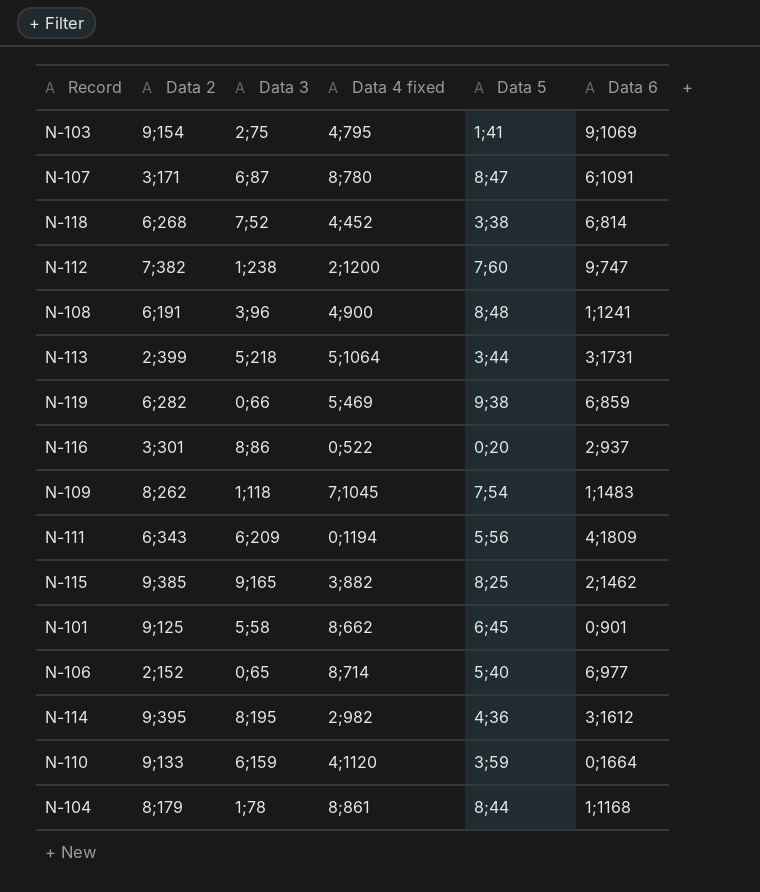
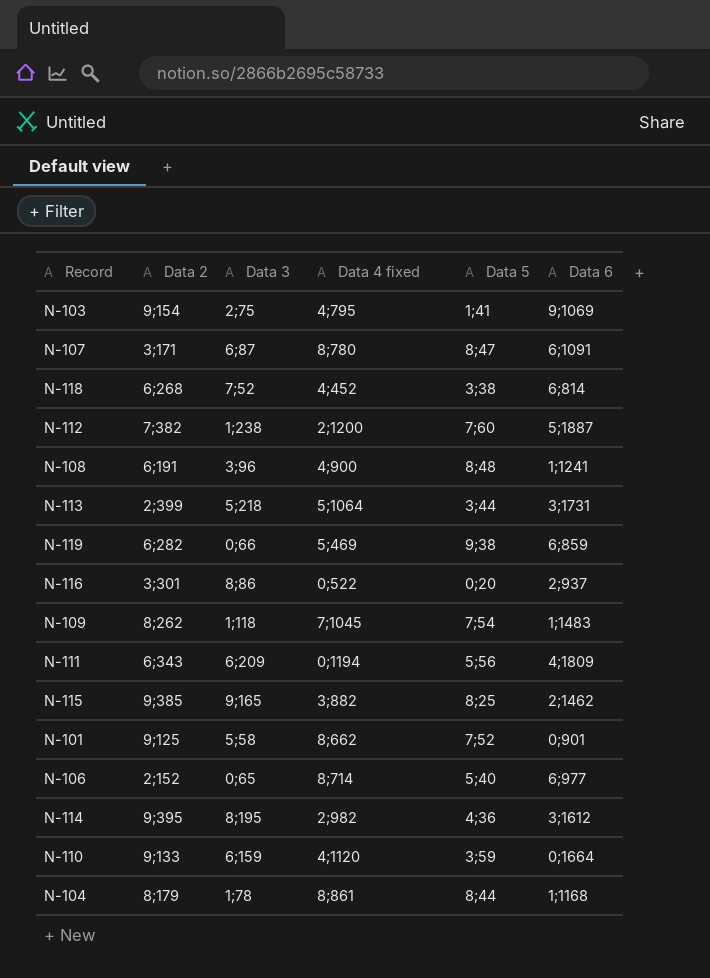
N-112 | Data 6: 9;747 -> 5;1887
N-101 | Data 5: 6;45 -> 7;52

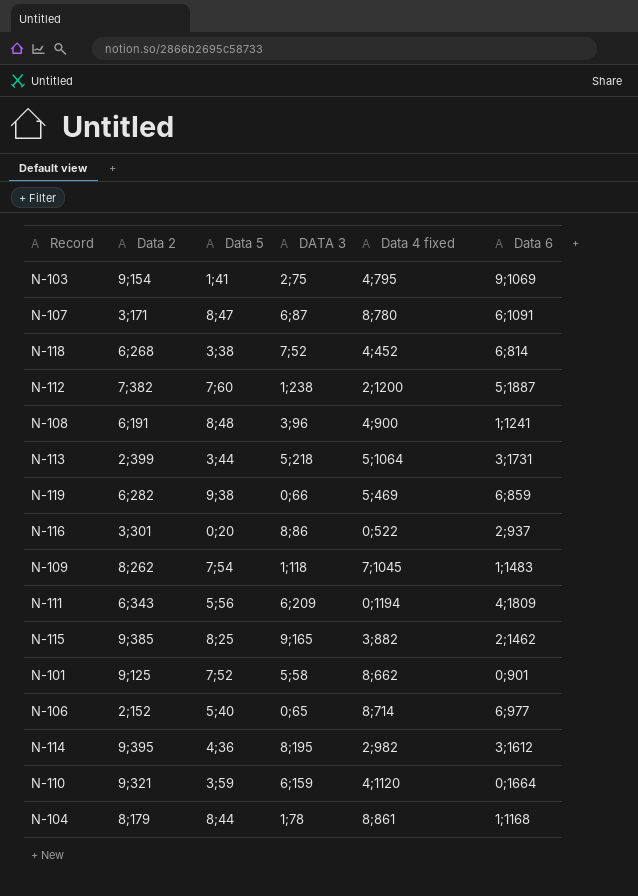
column Data 5 | position: 5 -> 3
column name: Data 3 -> DATA 3
N-110 | Data 2: 9;133 -> 9;321

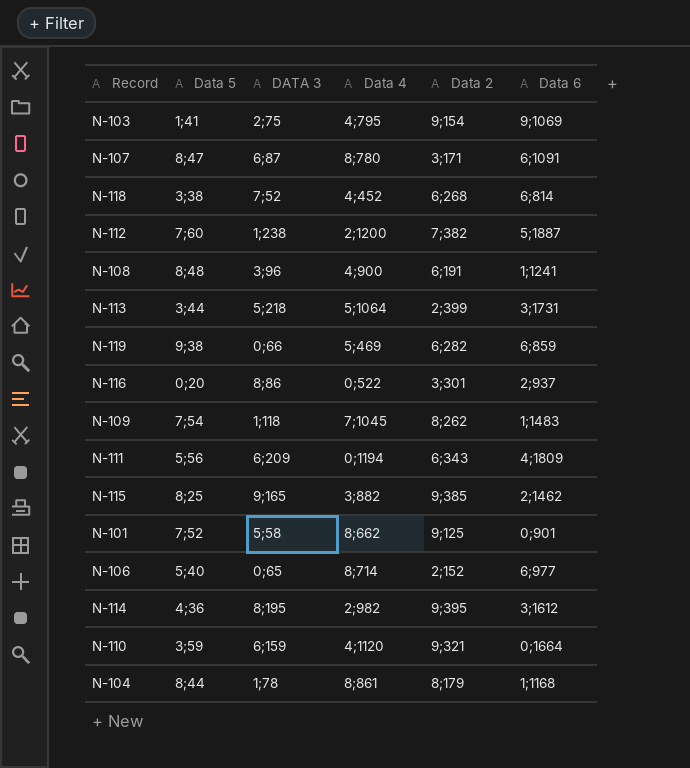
column name: Data 4 fixed -> Data 4
column Data 2 | position: 2 -> 5

